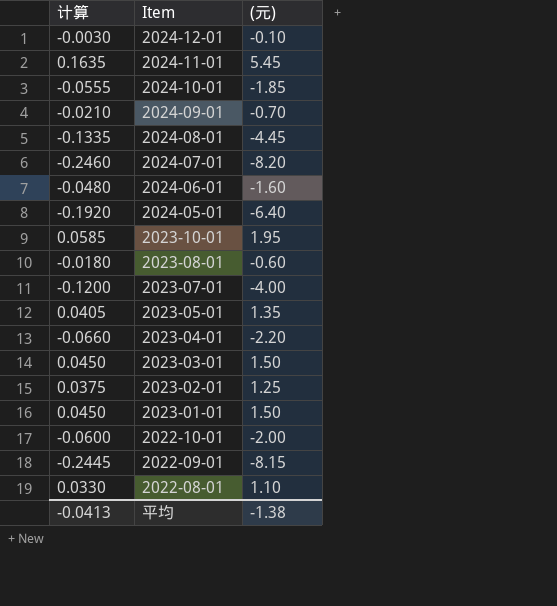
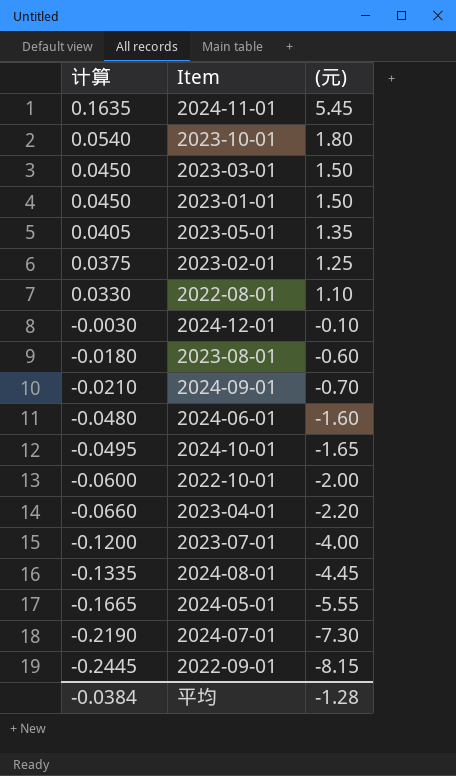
row order: Item descending -> 计算 descending
2023-10-01 | 计算: 0.0585 -> 0.0540
2023-10-01 | (元): 1.95 -> 1.80
2024-10-01 | 计算: -0.0555 -> -0.0495
2024-10-01 | (元): -1.85 -> -1.65
2024-05-01 | 计算: -0.1920 -> -0.1665
2024-05-01 | (元): -6.40 -> -5.55
2024-07-01 | 计算: -0.2460 -> -0.2190
2024-07-01 | (元): -8.20 -> -7.30
平均 | 计算: -0.0413 -> -0.0384
平均 | (元): -1.38 -> -1.28

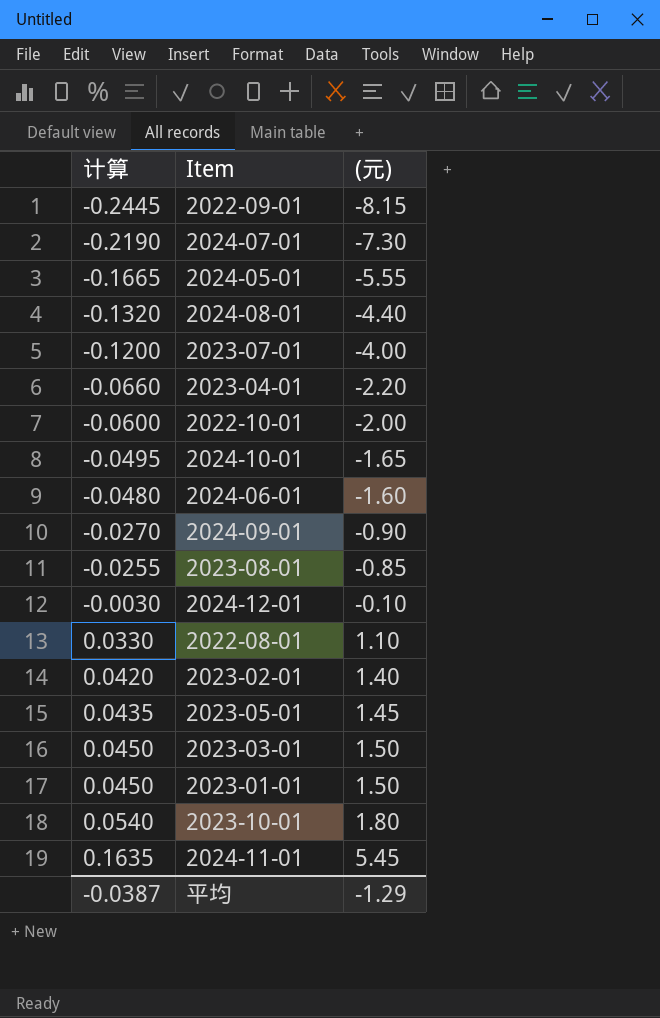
row order: 计算 descending -> 计算 ascending
2024-08-01 | 计算: -0.1335 -> -0.1320
2024-08-01 | (元): -4.45 -> -4.40
2024-09-01 | 计算: -0.0210 -> -0.0270
2024-09-01 | (元): -0.70 -> -0.90
2023-08-01 | 计算: -0.0180 -> -0.0255
2023-08-01 | (元): -0.60 -> -0.85
2023-02-01 | 计算: 0.0375 -> 0.0420
2023-02-01 | (元): 1.25 -> 1.40
2023-05-01 | 计算: 0.0405 -> 0.0435
2023-05-01 | (元): 1.35 -> 1.45
平均 | 计算: -0.0384 -> -0.0387
平均 | (元): -1.28 -> -1.29

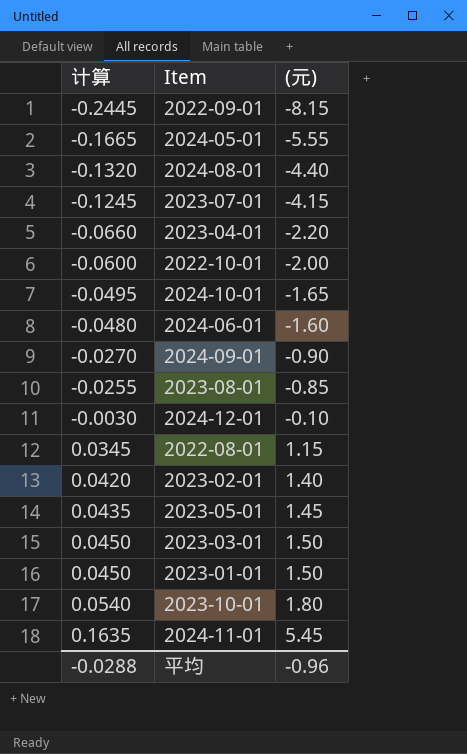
row 2024-07-01: -0.2190 | -7.30 -> none
2023-07-01 | 计算: -0.1200 -> -0.1245
2023-07-01 | (元): -4.00 -> -4.15
2022-08-01 | 计算: 0.0330 -> 0.0345
2022-08-01 | (元): 1.10 -> 1.15
平均 | 计算: -0.0387 -> -0.0288
平均 | (元): -1.29 -> -0.96

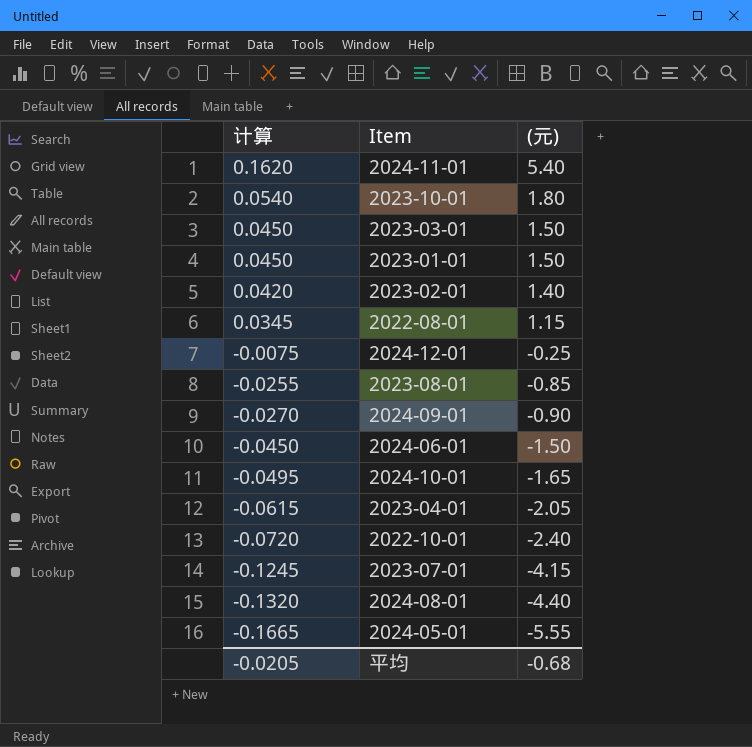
row order: 计算 ascending -> 计算 descending
row 2022-09-01: -0.2445 | -8.15 -> none
row 2023-05-01: 0.0435 | 1.45 -> none
2024-11-01 | 计算: 0.1635 -> 0.1620
2024-11-01 | (元): 5.45 -> 5.40
2024-12-01 | 计算: -0.0030 -> -0.0075
2024-12-01 | (元): -0.10 -> -0.25
2024-06-01 | 计算: -0.0480 -> -0.0450
2024-06-01 | (元): -1.60 -> -1.50
2023-04-01 | 计算: -0.0660 -> -0.0615
2023-04-01 | (元): -2.20 -> -2.05
2022-10-01 | 计算: -0.0600 -> -0.0720
2022-10-01 | (元): -2.00 -> -2.40
平均 | 计算: -0.0288 -> -0.0205
平均 | (元): -0.96 -> -0.68

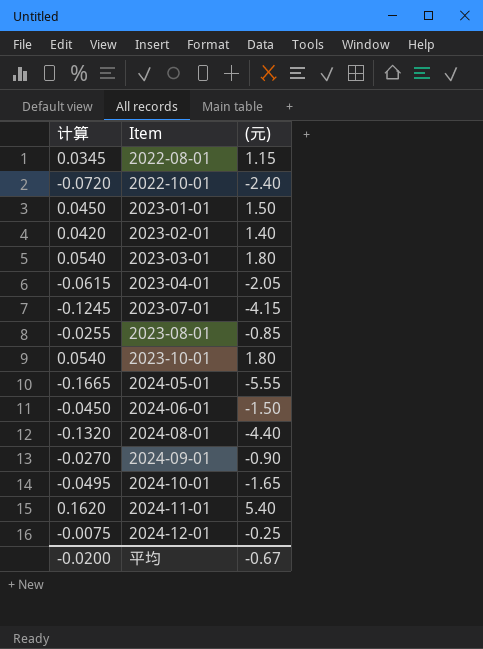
row order: 计算 descending -> Item ascending
2023-03-01 | 计算: 0.0450 -> 0.0540
2023-03-01 | (元): 1.50 -> 1.80
平均 | 计算: -0.0205 -> -0.0200
平均 | (元): -0.68 -> -0.67

